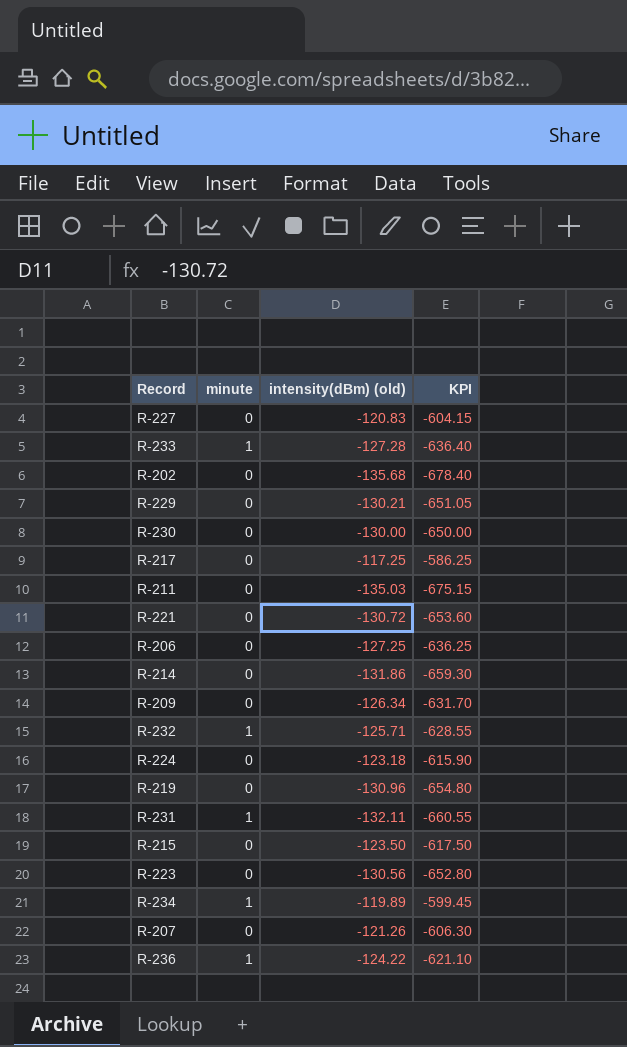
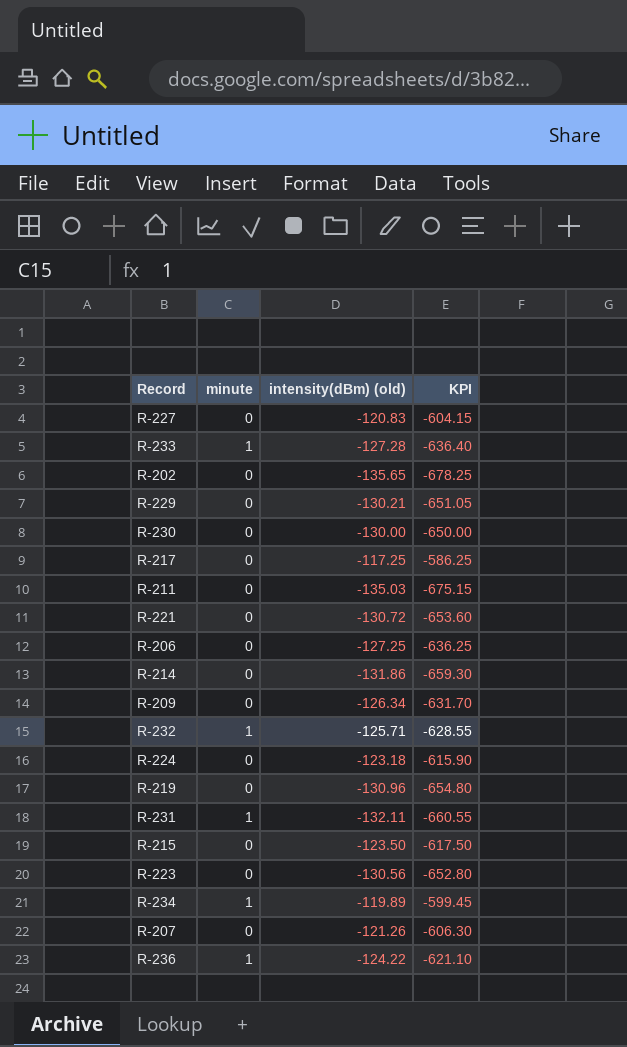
R-202 | intensity(dBm) (old): -135.68 -> -135.65
R-202 | KPI: -678.40 -> -678.25

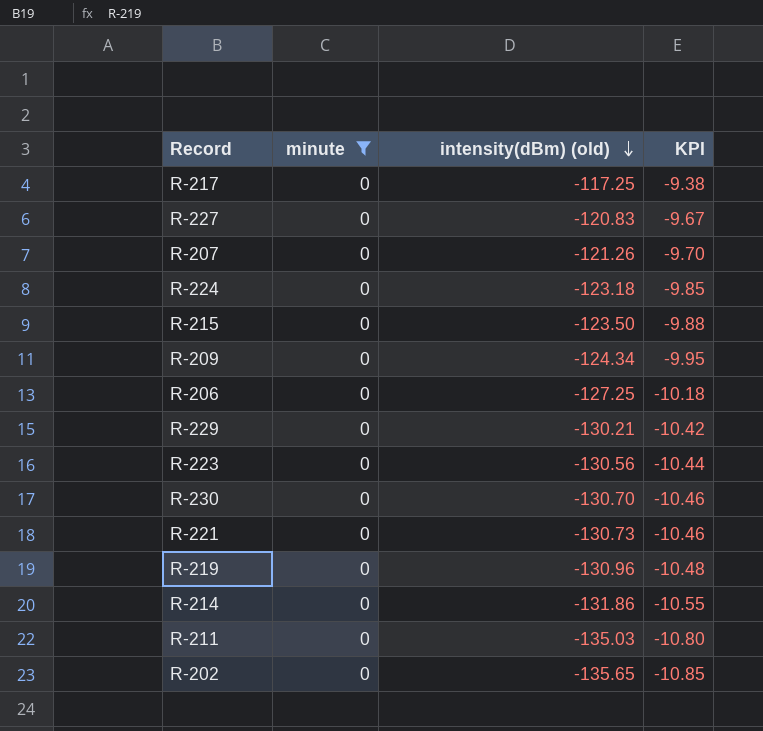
filter: none -> minute = 0
row order: none -> intensity(dBm) (old) descending
column KPI | formula: [intensity(dBm) (old)] * 5 -> [intensity(dBm) (old)] * 0.08
R-209 | intensity(dBm) (old): -126.34 -> -124.34
R-230 | intensity(dBm) (old): -130.00 -> -130.70
R-221 | intensity(dBm) (old): -130.72 -> -130.73

